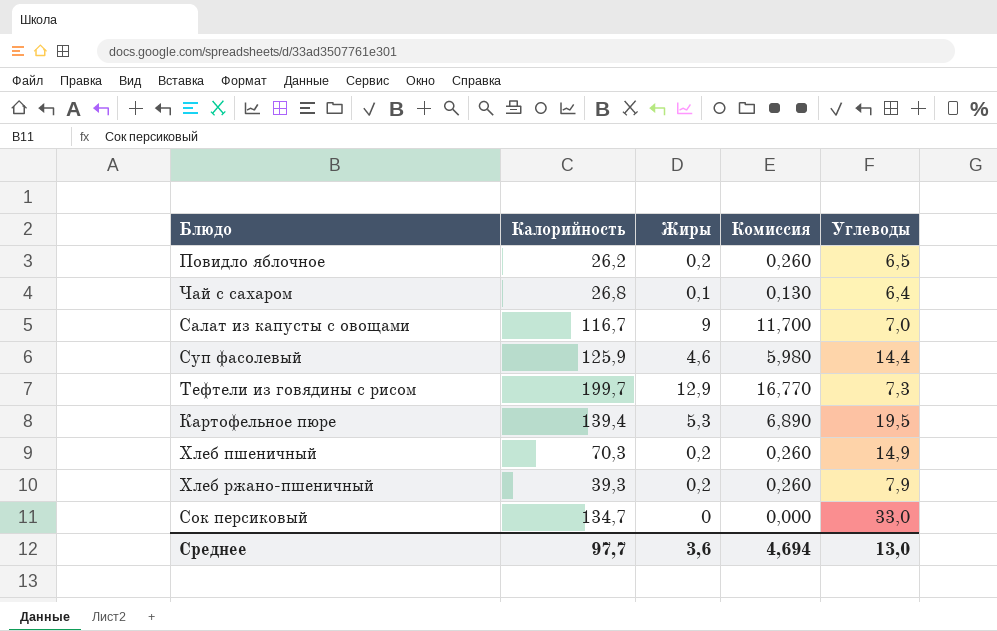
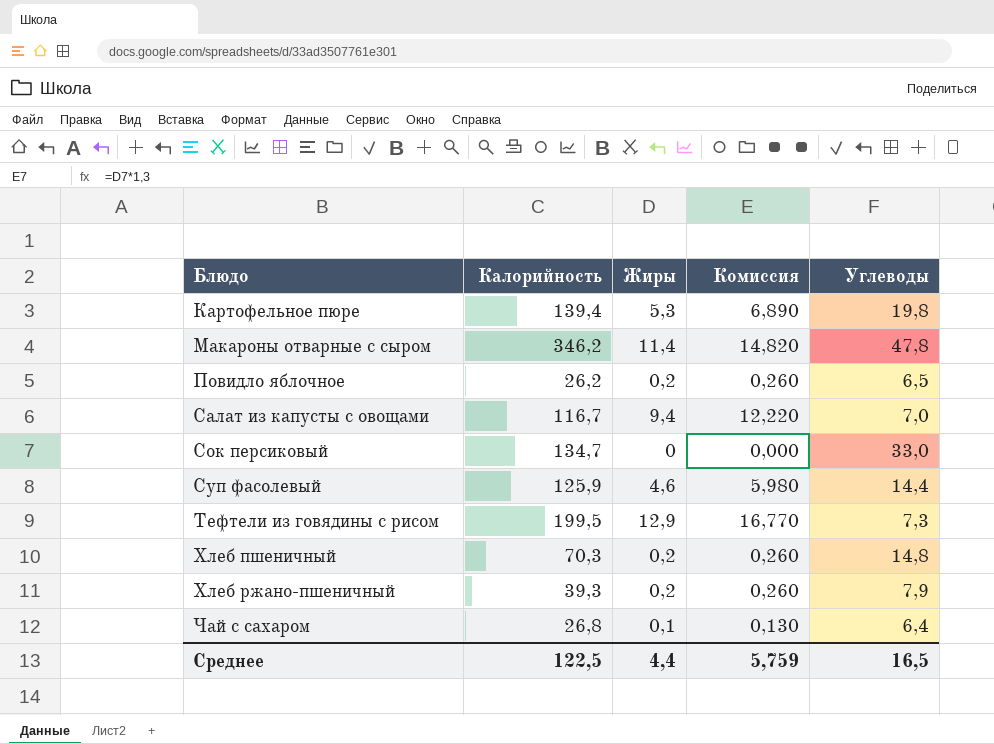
row order: none -> Блюдо ascending
Картофельное пюре | Углеводы: 19,5 -> 19,8
row Макароны отварные с сыром: none -> 346,2 | 11,4 | 14,820 | 47,8
Салат из капусты с овощами | Жиры: 9 -> 9,4
Салат из капусты с овощами | Комиссия: 11,700 -> 12,220
Тефтели из говядины с рисом | Калорийность: 199,7 -> 199,5
Хлеб пшеничный | Углеводы: 14,9 -> 14,8
Среднее | Калорийность: 97,7 -> 122,5
Среднее | Жиры: 3,6 -> 4,4
Среднее | Комиссия: 4,694 -> 5,759
Среднее | Углеводы: 13,0 -> 16,5

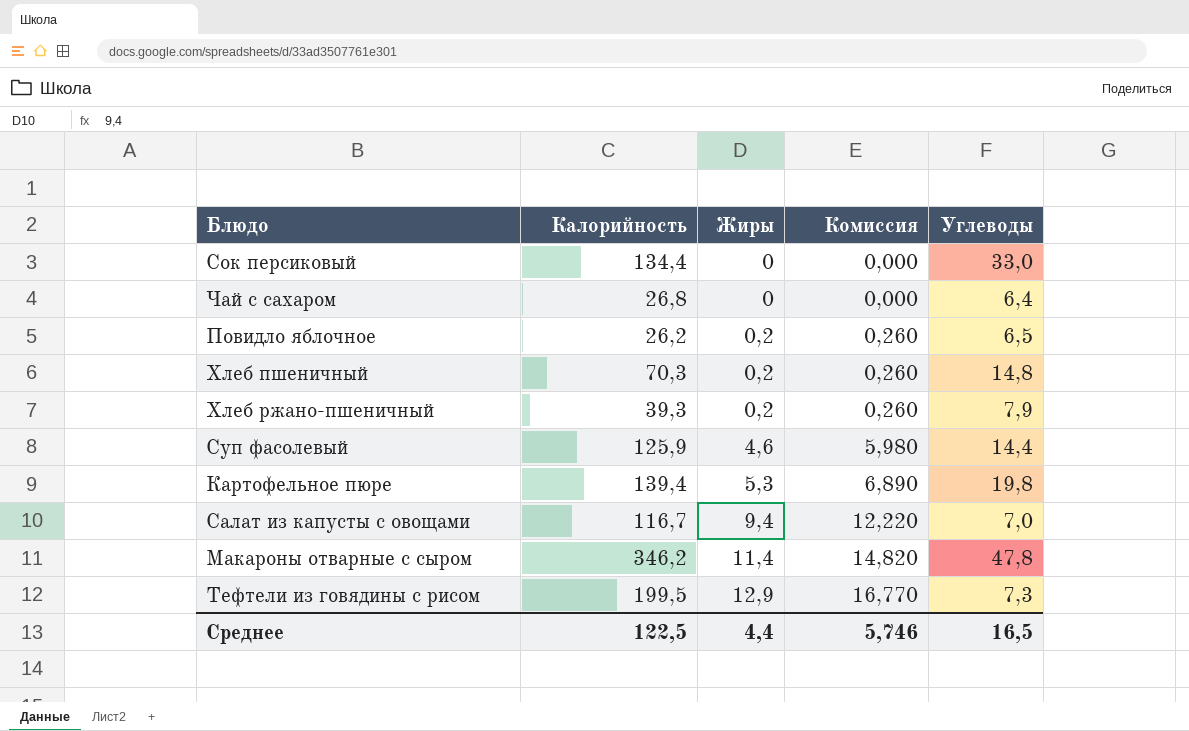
row order: Блюдо ascending -> Жиры ascending
Сок персиковый | Калорийность: 134,7 -> 134,4
Чай с сахаром | Жиры: 0,1 -> 0
Чай с сахаром | Комиссия: 0,130 -> 0,000
Среднее | Комиссия: 5,759 -> 5,746

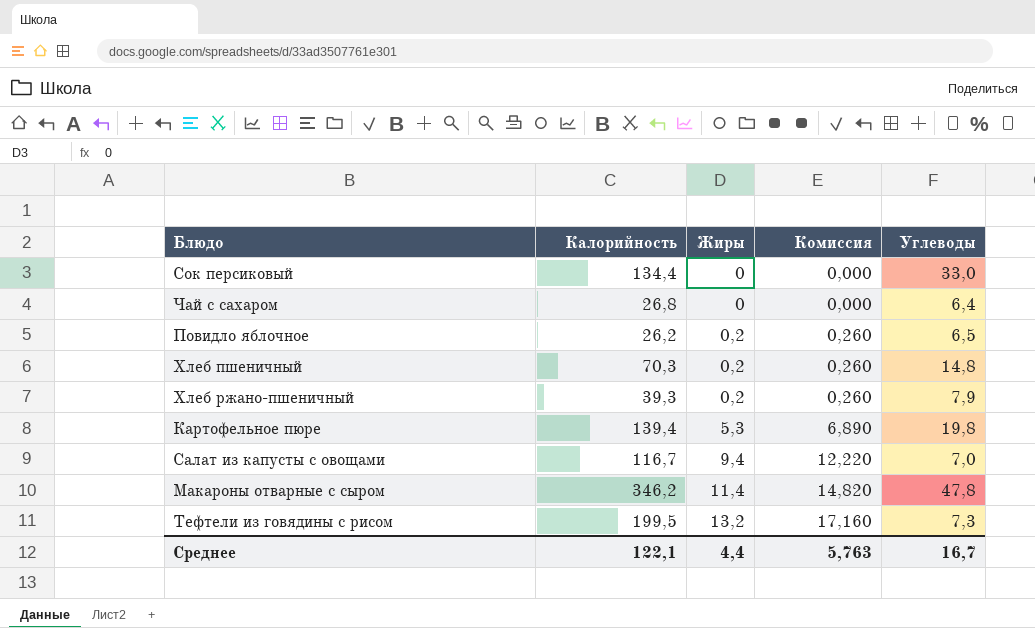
row Суп фасолевый: 125,9 | 4,6 | 5,980 | 14,4 -> none
Тефтели из говядины с рисом | Жиры: 12,9 -> 13,2
Тефтели из говядины с рисом | Комиссия: 16,770 -> 17,160
Среднее | Калорийность: 122,5 -> 122,1
Среднее | Комиссия: 5,746 -> 5,763
Среднее | Углеводы: 16,5 -> 16,7

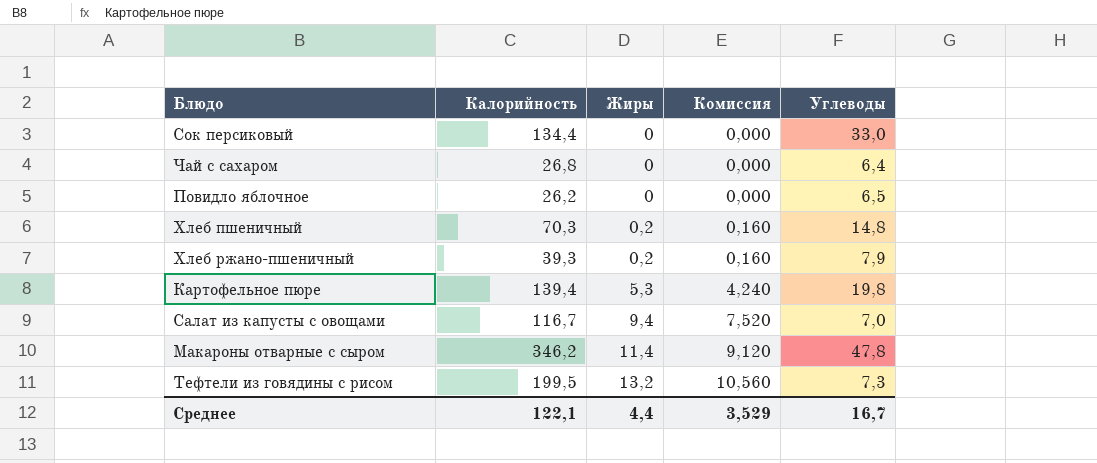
column Комиссия | formula: [Жиры] * 1,3 -> [Жиры] * 0,8
Повидло яблочное | Жиры: 0,2 -> 0
Среднее | Комиссия: 5,763 -> 3,529

